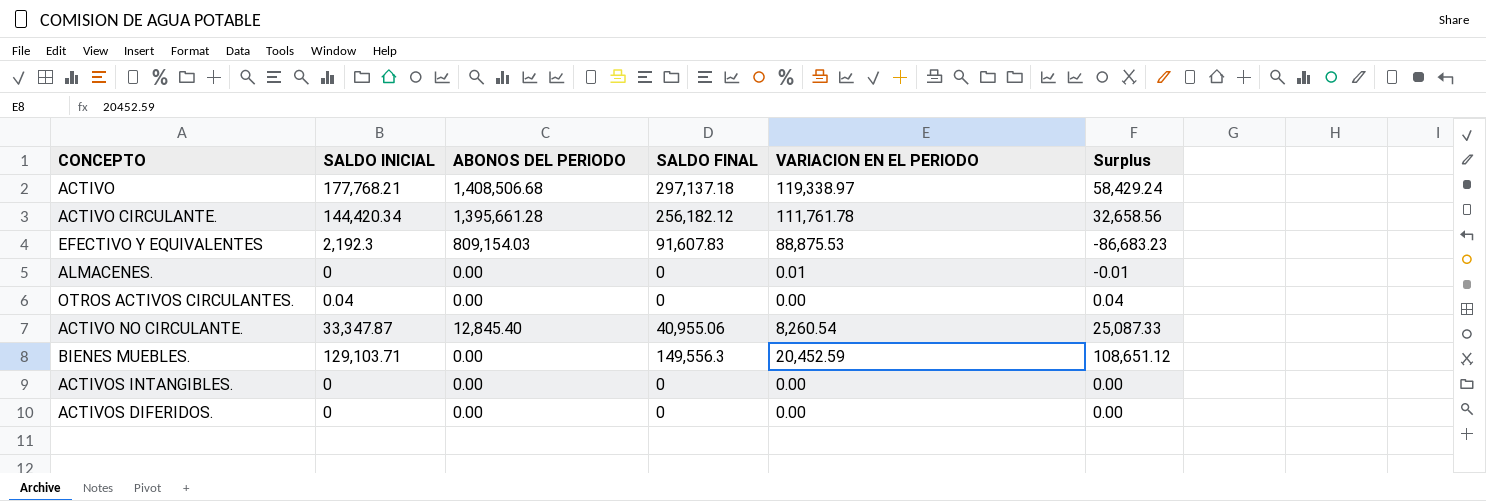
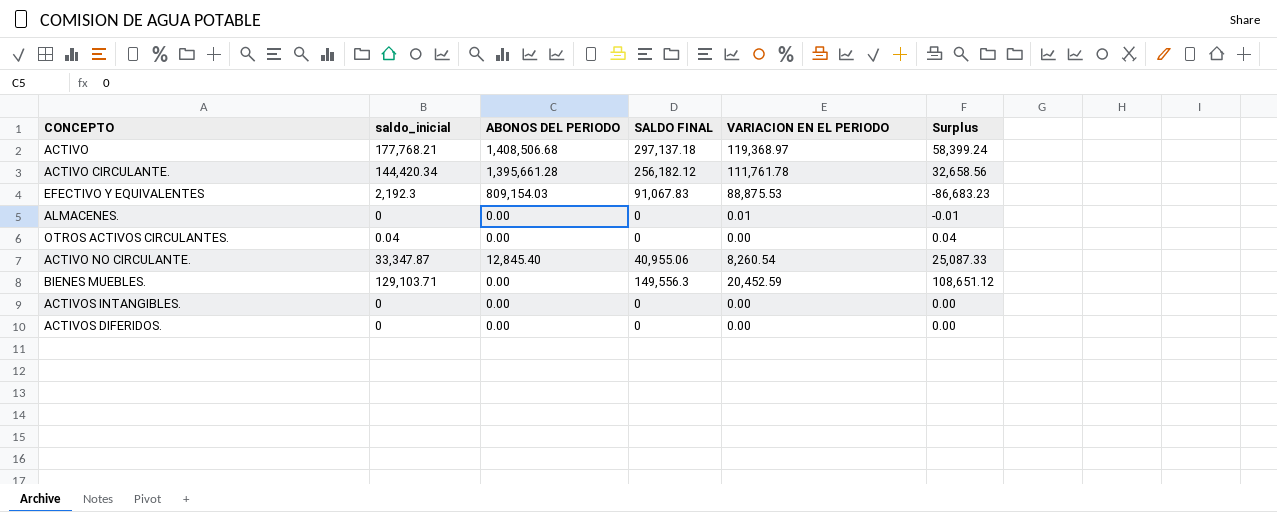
column name: SALDO INICIAL -> saldo_inicial
ACTIVO | VARIACION EN EL PERIODO: 119,338.97 -> 119,368.97
ACTIVO | Surplus: 58,429.24 -> 58,399.24
EFECTIVO Y EQUIVALENTES | SALDO FINAL: 91,607.83 -> 91,067.83

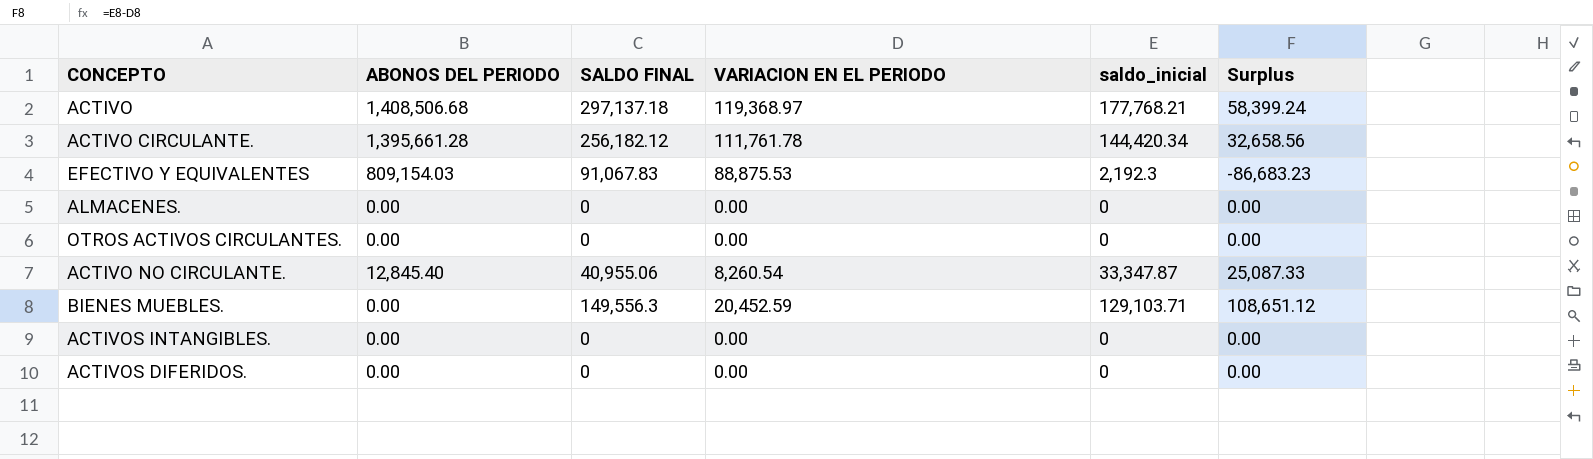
column saldo_inicial | position: 2 -> 5
ALMACENES. | VARIACION EN EL PERIODO: 0.01 -> 0.00
ALMACENES. | Surplus: -0.01 -> 0.00
OTROS ACTIVOS CIRCULANTES. | saldo_inicial: 0.04 -> 0
OTROS ACTIVOS CIRCULANTES. | Surplus: 0.04 -> 0.00

